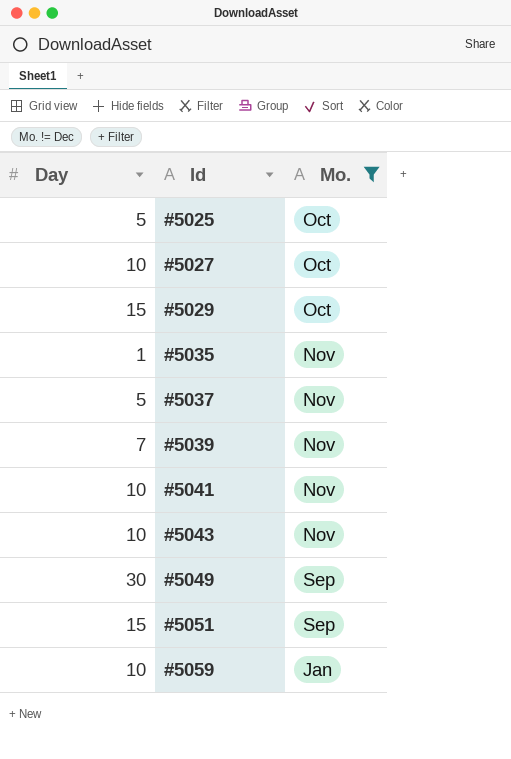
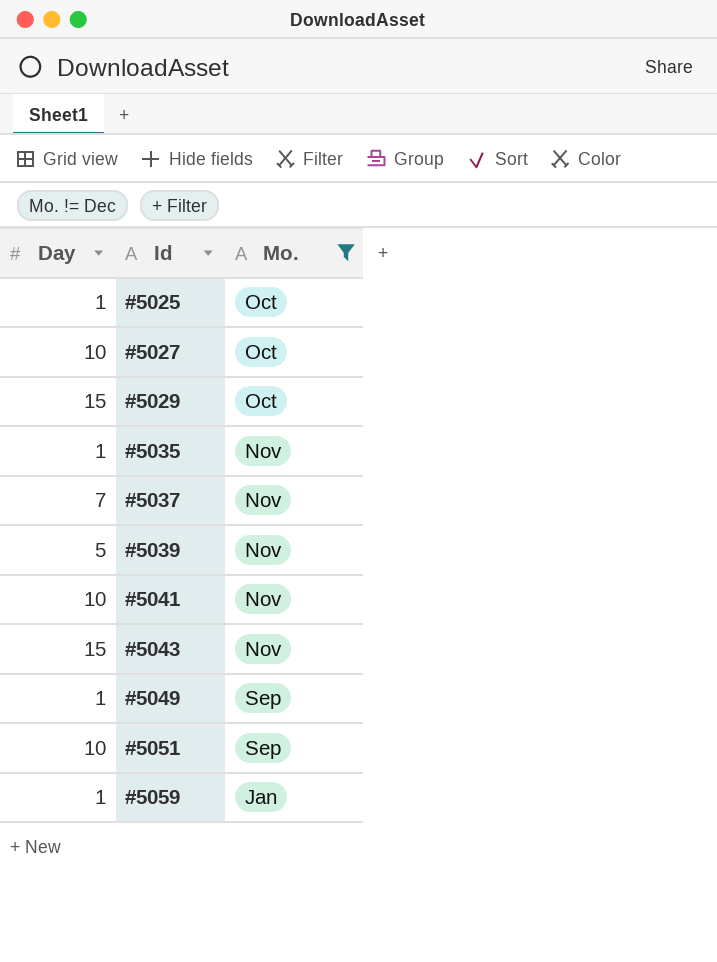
#5025 | Day: 5 -> 1
#5037 | Day: 5 -> 7
#5039 | Day: 7 -> 5
#5043 | Day: 10 -> 15
#5049 | Day: 30 -> 1
#5051 | Day: 15 -> 10
#5059 | Day: 10 -> 1

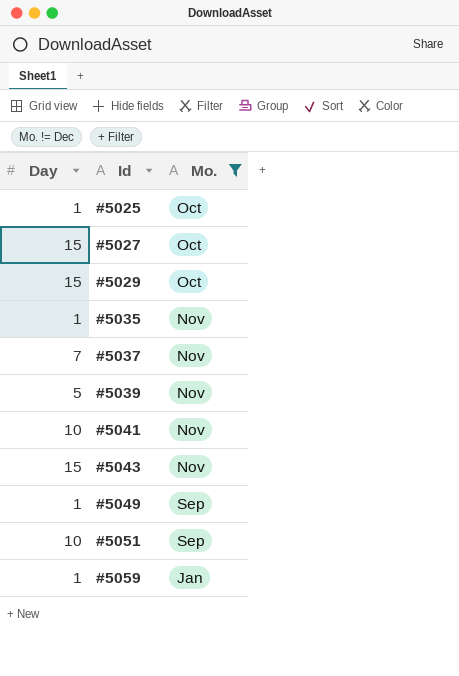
#5027 | Day: 10 -> 15

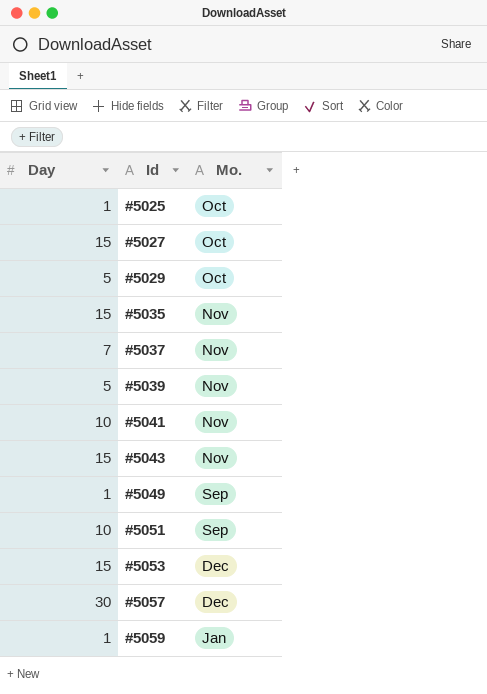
filter: Mo. != Dec -> none
#5029 | Day: 15 -> 5
#5035 | Day: 1 -> 15

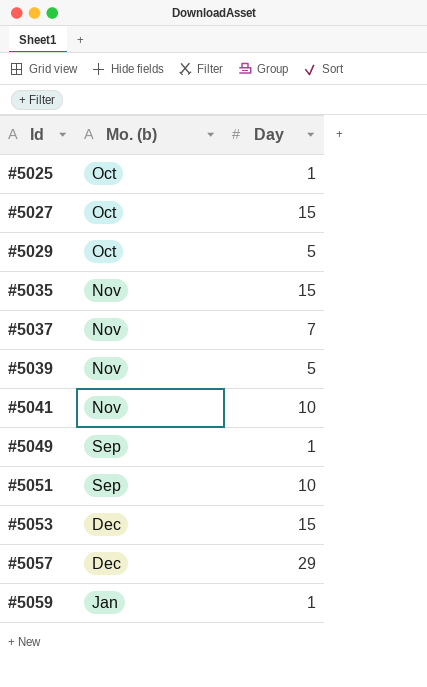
column name: Mo. -> Mo. (b)
column Day | position: 1 -> 3
row #5043: 15 | Nov -> none
#5057 | Day: 30 -> 29

